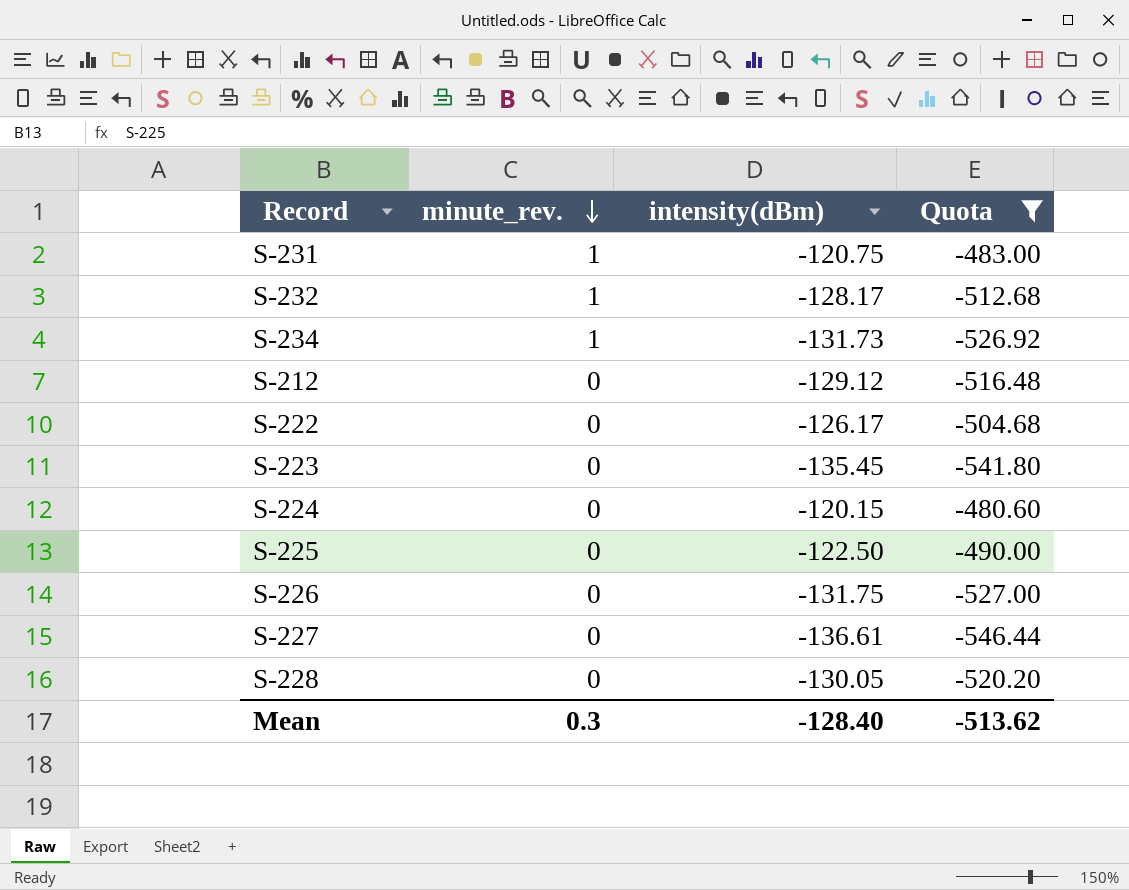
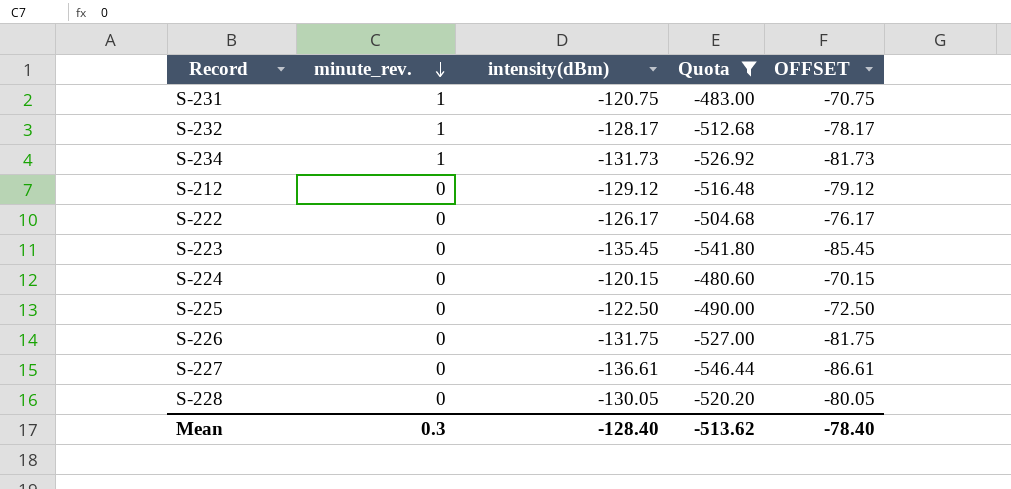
column OFFSET | formula: none -> [intensity(dBm)] + 50

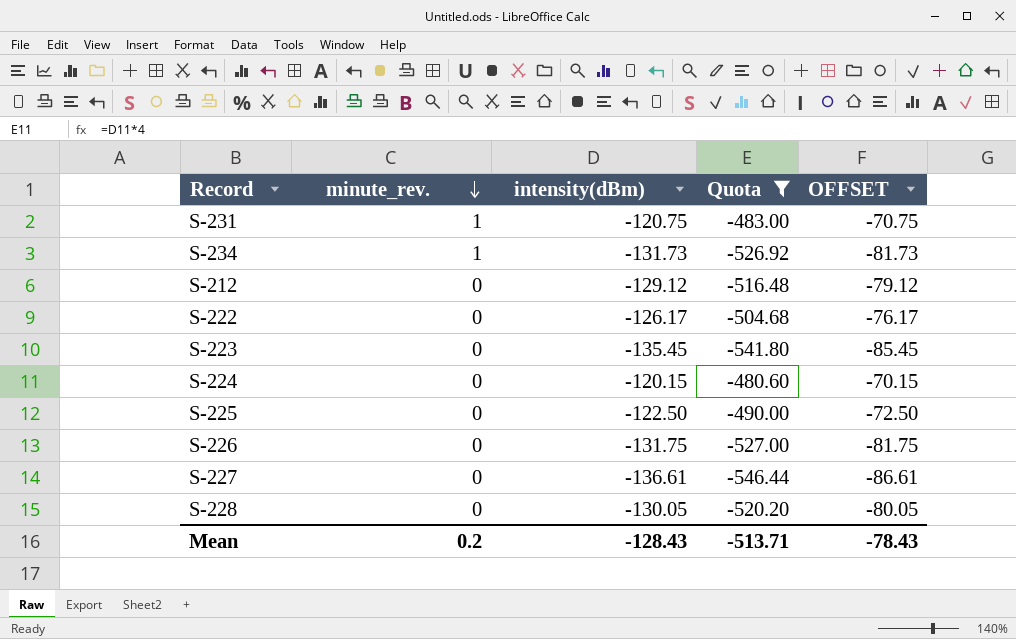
row S-232: 1 | -128.17 | -512.68 | -78.17 -> none
Mean | minute_rev.: 0.3 -> 0.2
Mean | intensity(dBm): -128.40 -> -128.43
Mean | Quota: -513.62 -> -513.71
Mean | OFFSET: -78.40 -> -78.43

